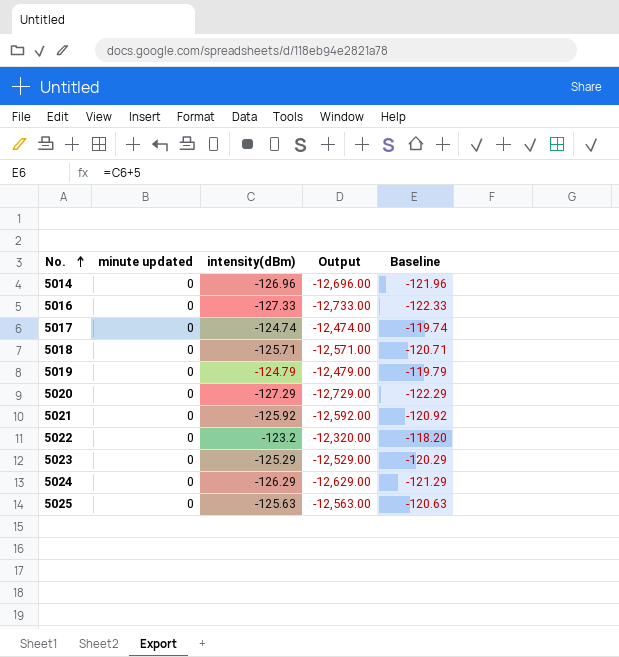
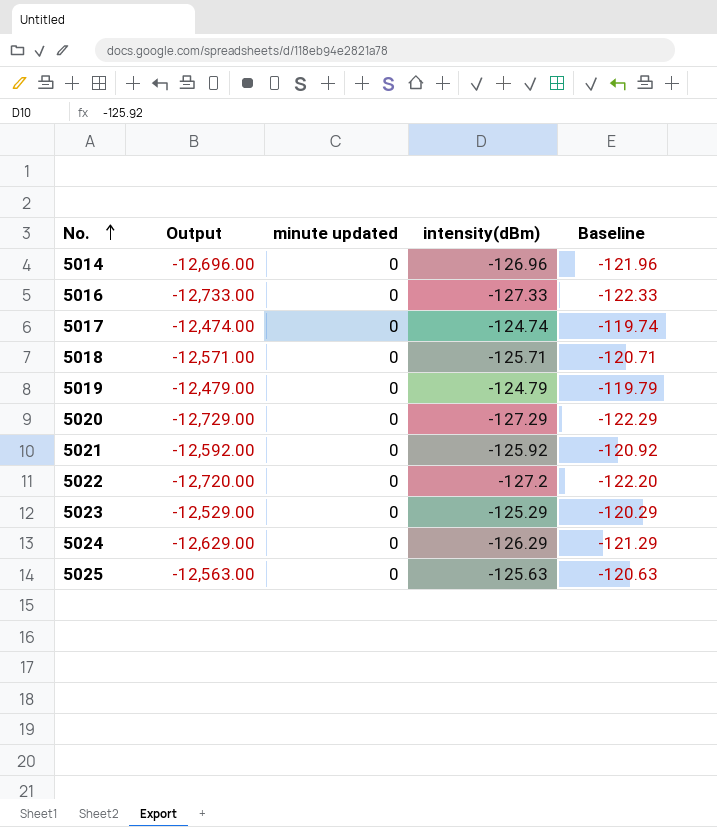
column Output | position: 4 -> 2
5022 | Output: -12,320.00 -> -12,720.00
5022 | intensity(dBm): -123.2 -> -127.2
5022 | Baseline: -118.20 -> -122.20

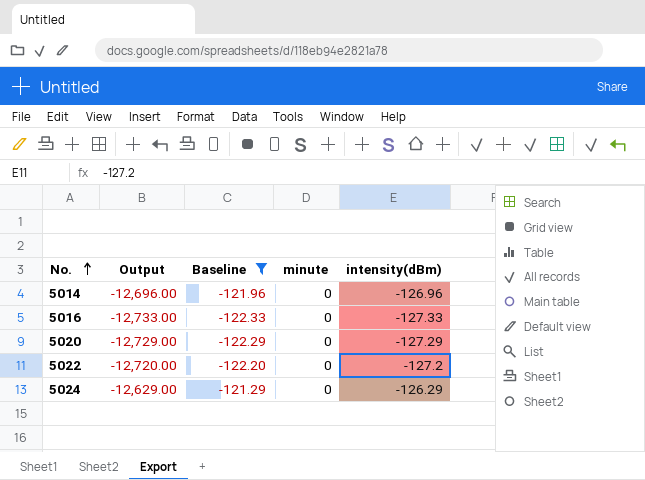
filter: none -> Baseline <= -121.29
column Baseline | position: 5 -> 3
column name: minute updated -> minute

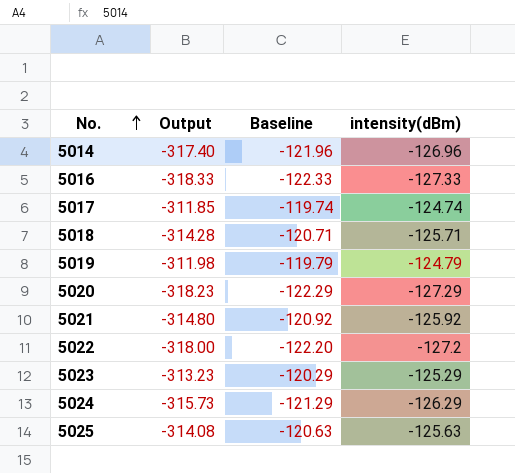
filter: Baseline <= -121.29 -> none
column minute | position: 4 -> none
column Output | formula: [intensity(dBm)] * 100 -> [intensity(dBm)] * 2.5

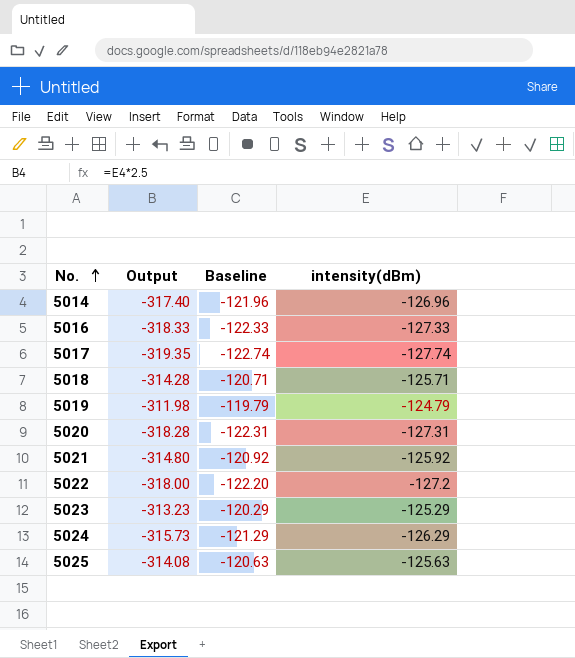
5017 | Output: -311.85 -> -319.35
5017 | Baseline: -119.74 -> -122.74
5017 | intensity(dBm): -124.74 -> -127.74
5020 | Output: -318.23 -> -318.28
5020 | Baseline: -122.29 -> -122.31
5020 | intensity(dBm): -127.29 -> -127.31

